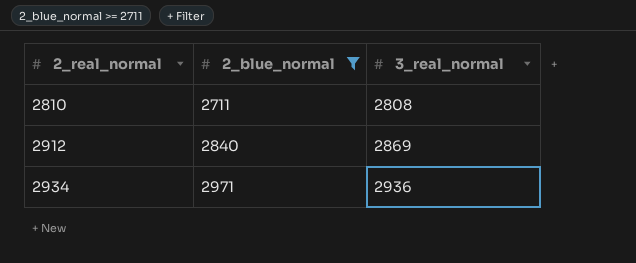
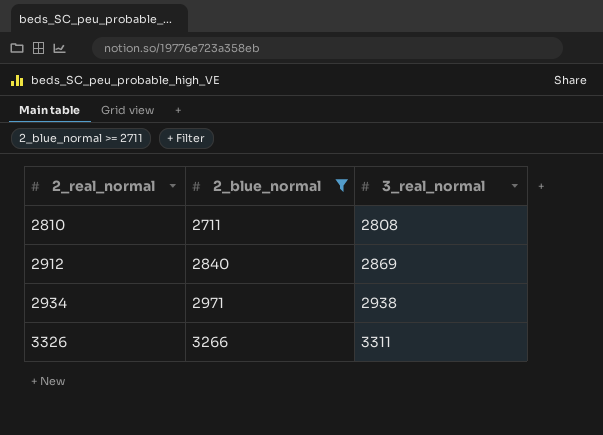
2934 | 3_real_normal: 2936 -> 2938
row 3326: none -> 3266 | 3311

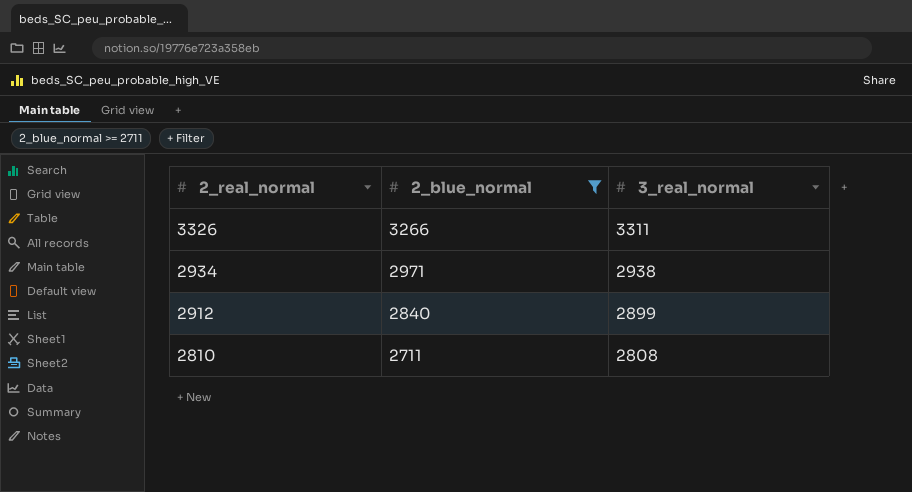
row order: 2_real_normal ascending -> 2_real_normal descending
2912 | 3_real_normal: 2869 -> 2899

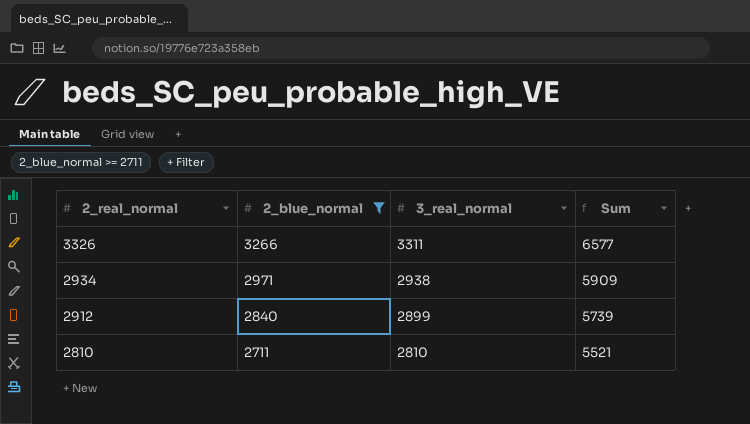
column Sum | formula: none -> [2_blue_normal] + [3_real_normal]
2810 | 3_real_normal: 2808 -> 2810

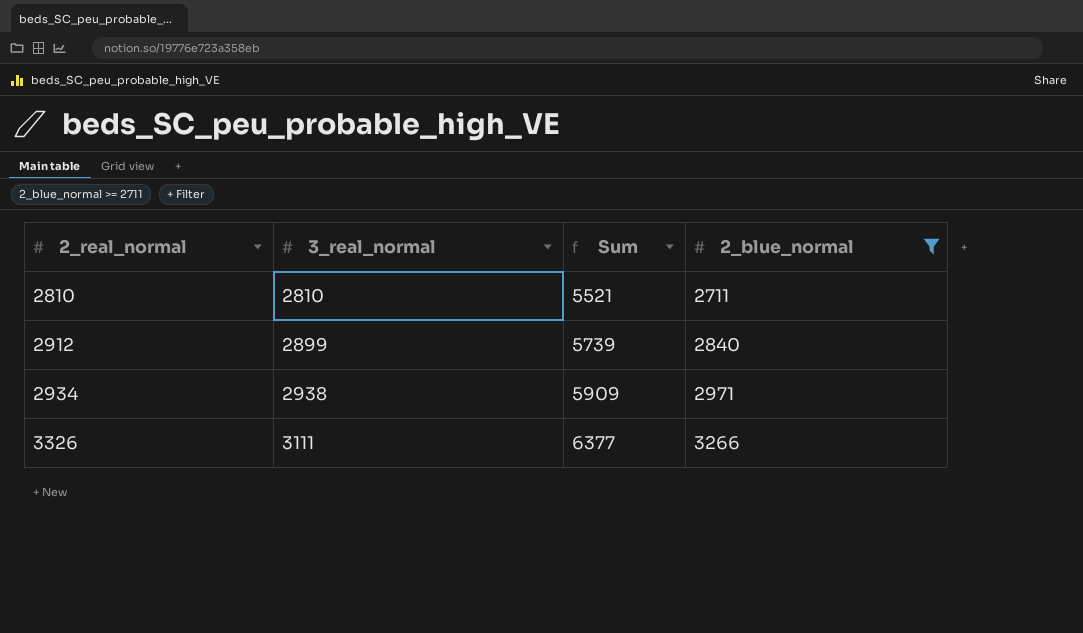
row order: 2_real_normal descending -> 2_real_normal ascending
column 2_blue_normal | position: 2 -> 4
3326 | 3_real_normal: 3311 -> 3111
3326 | Sum: 6577 -> 6377

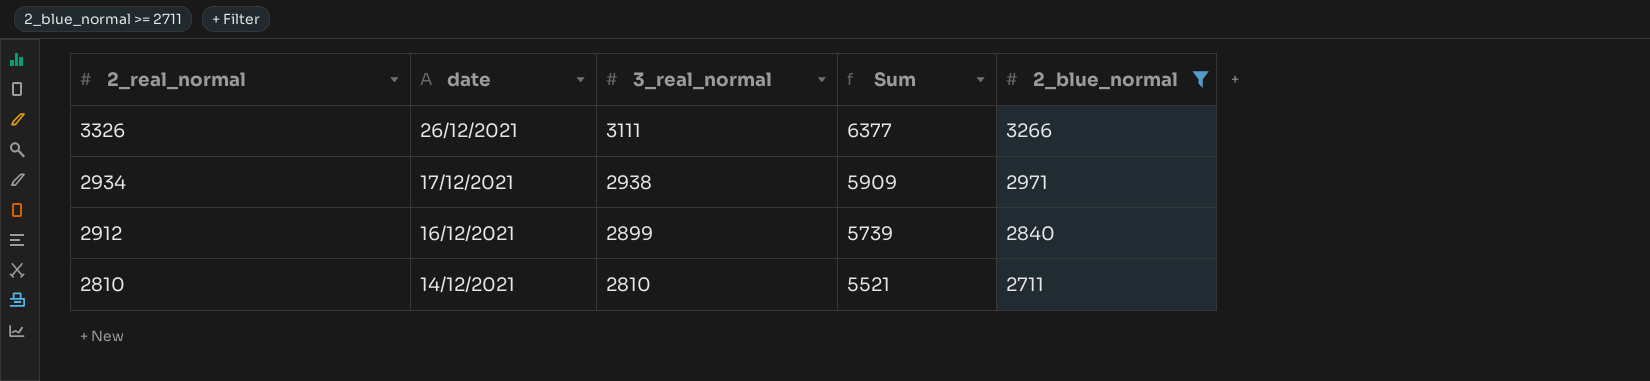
row order: 2_real_normal ascending -> 2_real_normal descending
column date | position: none -> 2

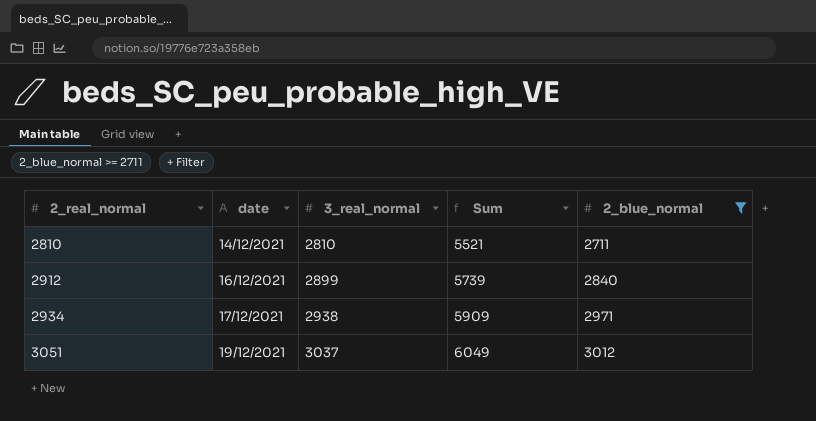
row order: 2_real_normal descending -> 2_real_normal ascending
row 3326: 26/12/2021 | 3111 | 6377 | 3266 -> none
row 3051: none -> 19/12/2021 | 3037 | 6049 | 3012

